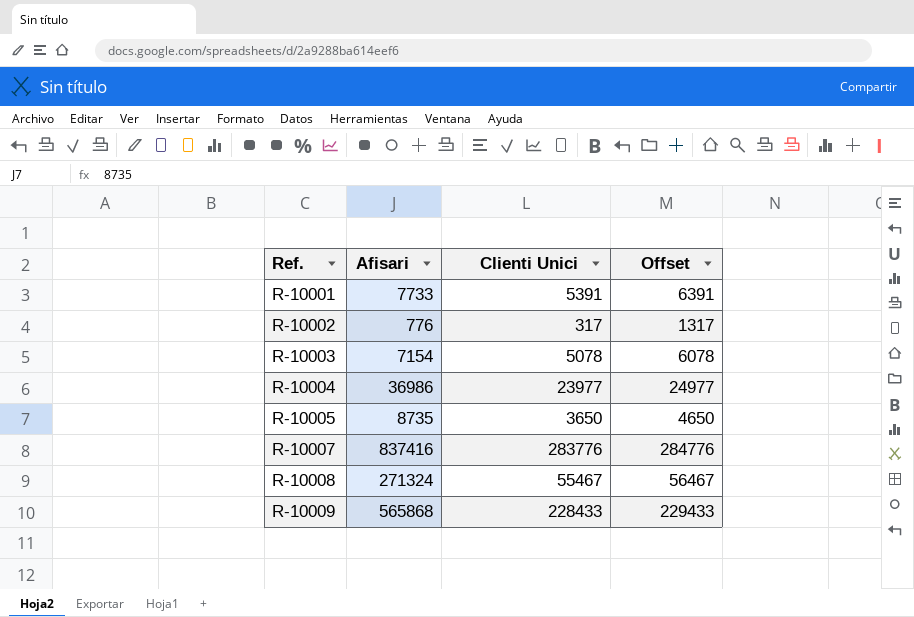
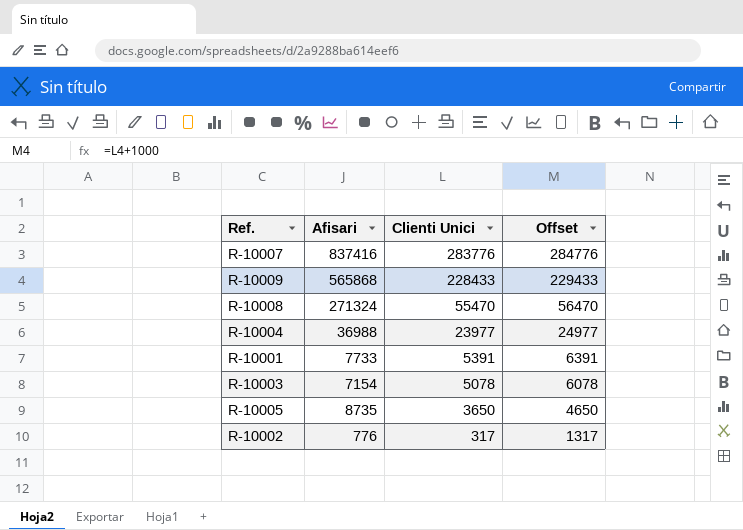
row order: Ref. ascending -> Clienti Unici descending
R-10008 | Clienti Unici: 55467 -> 55470
R-10008 | Offset: 56467 -> 56470
R-10004 | Afisari: 36986 -> 36988

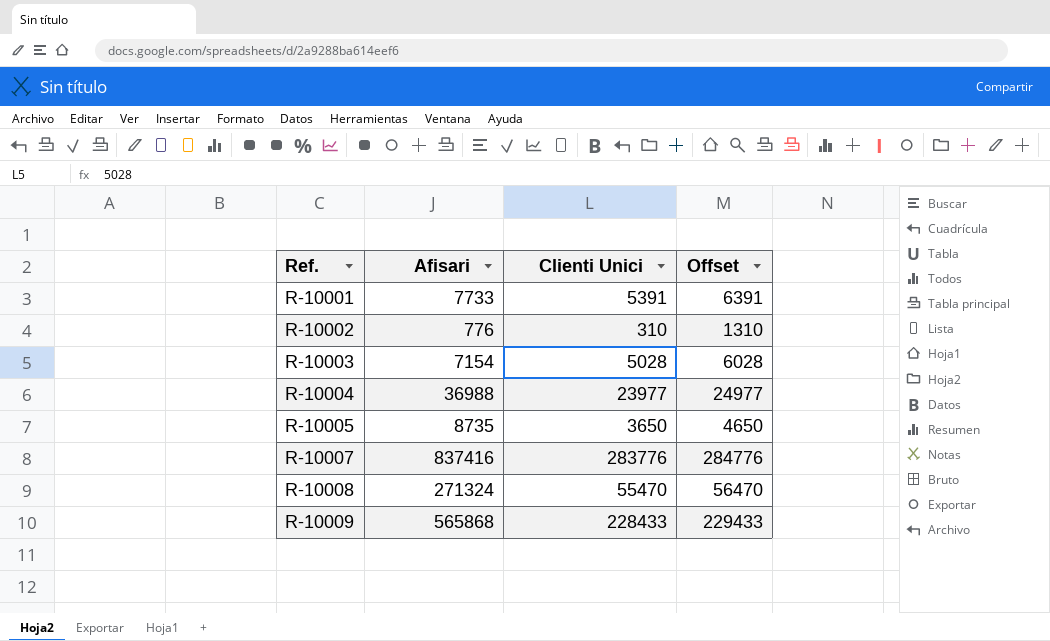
row order: Clienti Unici descending -> Ref. ascending
R-10002 | Clienti Unici: 317 -> 310
R-10002 | Offset: 1317 -> 1310
R-10003 | Clienti Unici: 5078 -> 5028
R-10003 | Offset: 6078 -> 6028

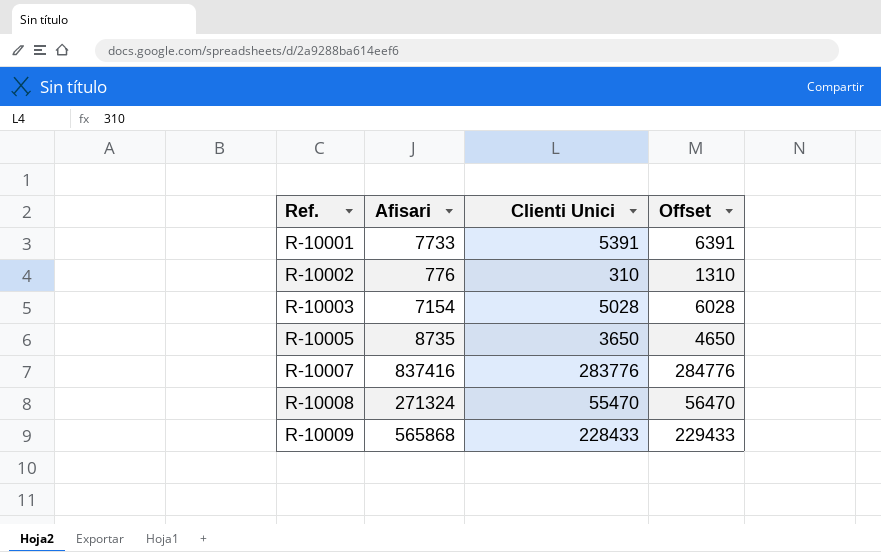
row R-10004: 36988 | 23977 | 24977 -> none

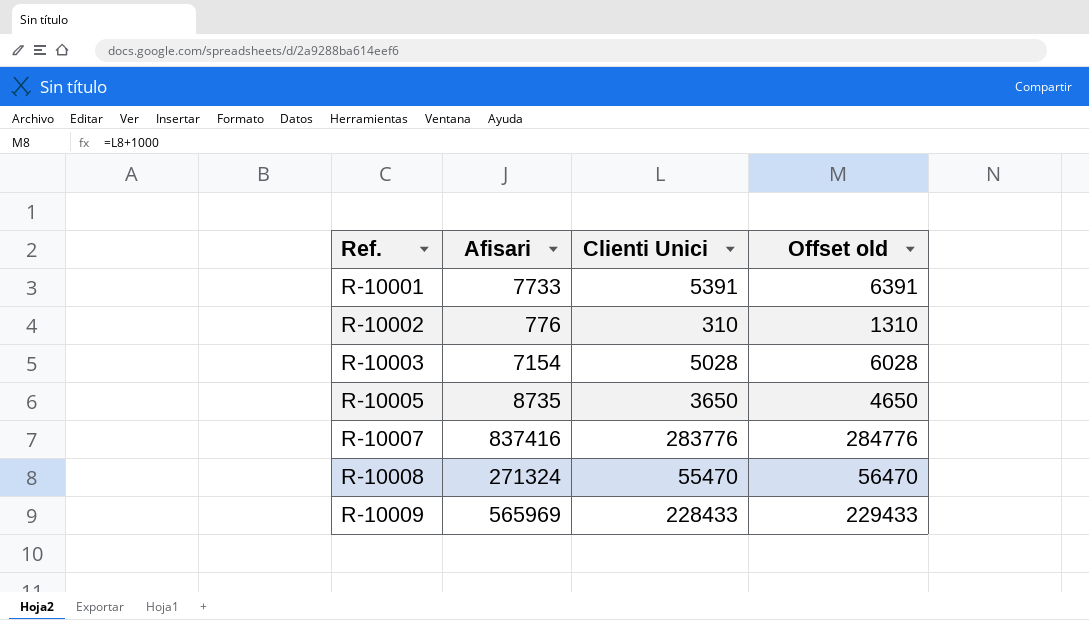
column name: Offset -> Offset old
R-10009 | Afisari: 565868 -> 565969

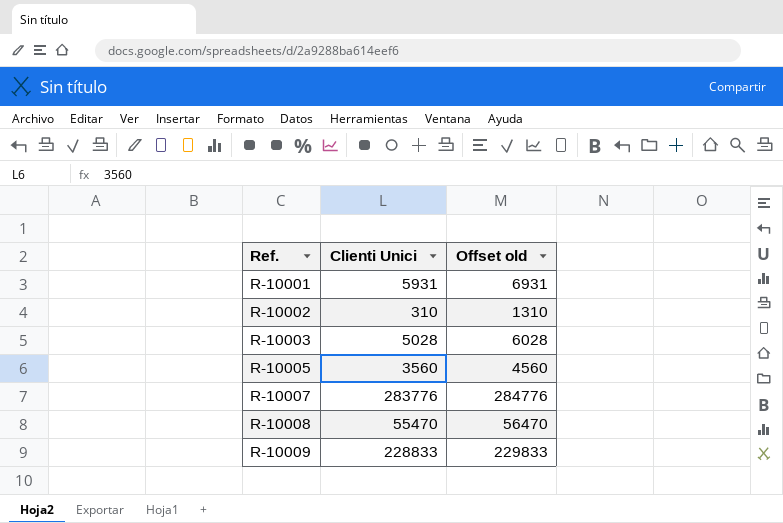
column Afisari | position: 2 -> none
R-10001 | Clienti Unici: 5391 -> 5931
R-10001 | Offset old: 6391 -> 6931
R-10005 | Clienti Unici: 3650 -> 3560
R-10005 | Offset old: 4650 -> 4560
R-10009 | Clienti Unici: 228433 -> 228833
R-10009 | Offset old: 229433 -> 229833

